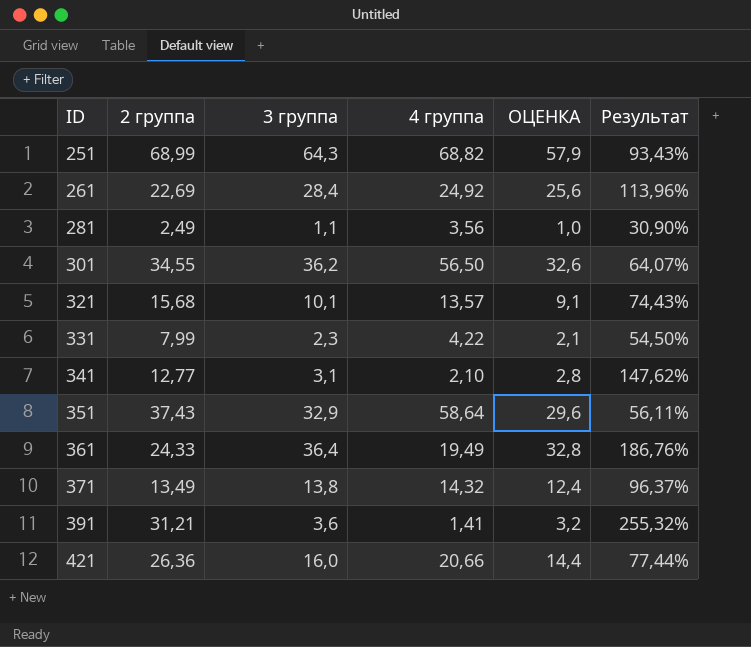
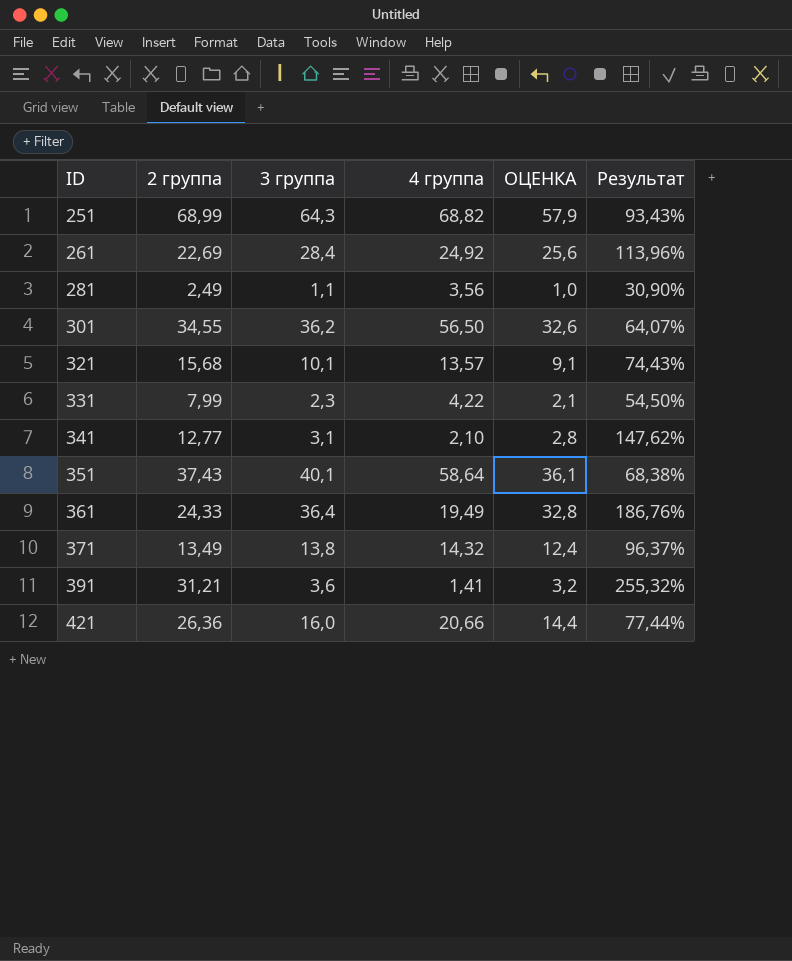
351 | 3 группа: 32,9 -> 40,1
351 | ОЦЕНКА: 29,6 -> 36,1
351 | Результат: 56,11% -> 68,38%

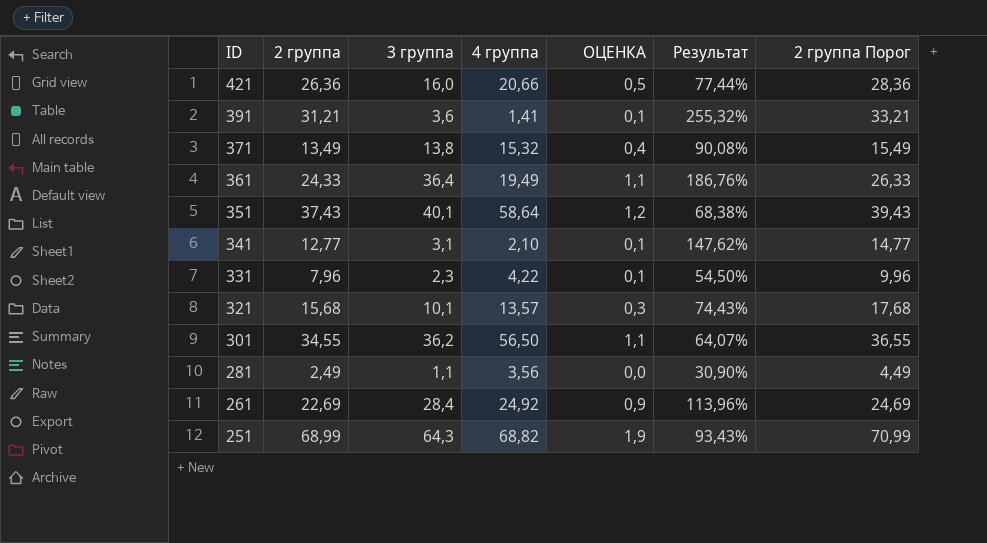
row order: ID ascending -> ID descending
column ОЦЕНКА | formula: [3 группа] * 0,9 -> [3 группа] * 0,03
column 2 группа Порог | formula: none -> [2 группа] + 2
371 | 4 группа: 14,32 -> 15,32
371 | Результат: 96,37% -> 90,08%
331 | 2 группа: 7,99 -> 7,96

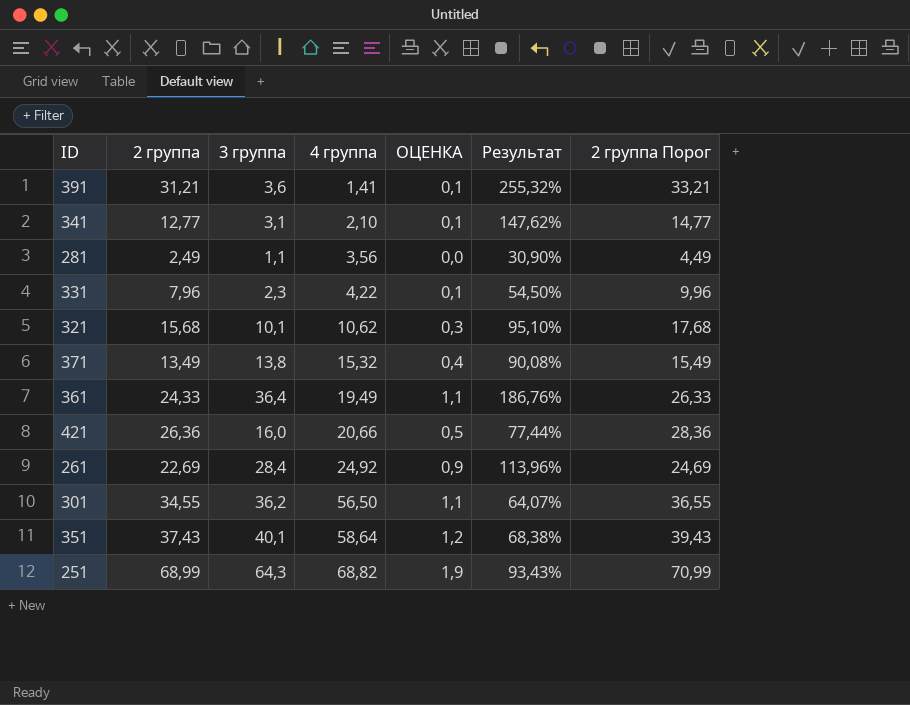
row order: ID descending -> 4 группа ascending
321 | 4 группа: 13,57 -> 10,62
321 | Результат: 74,43% -> 95,10%

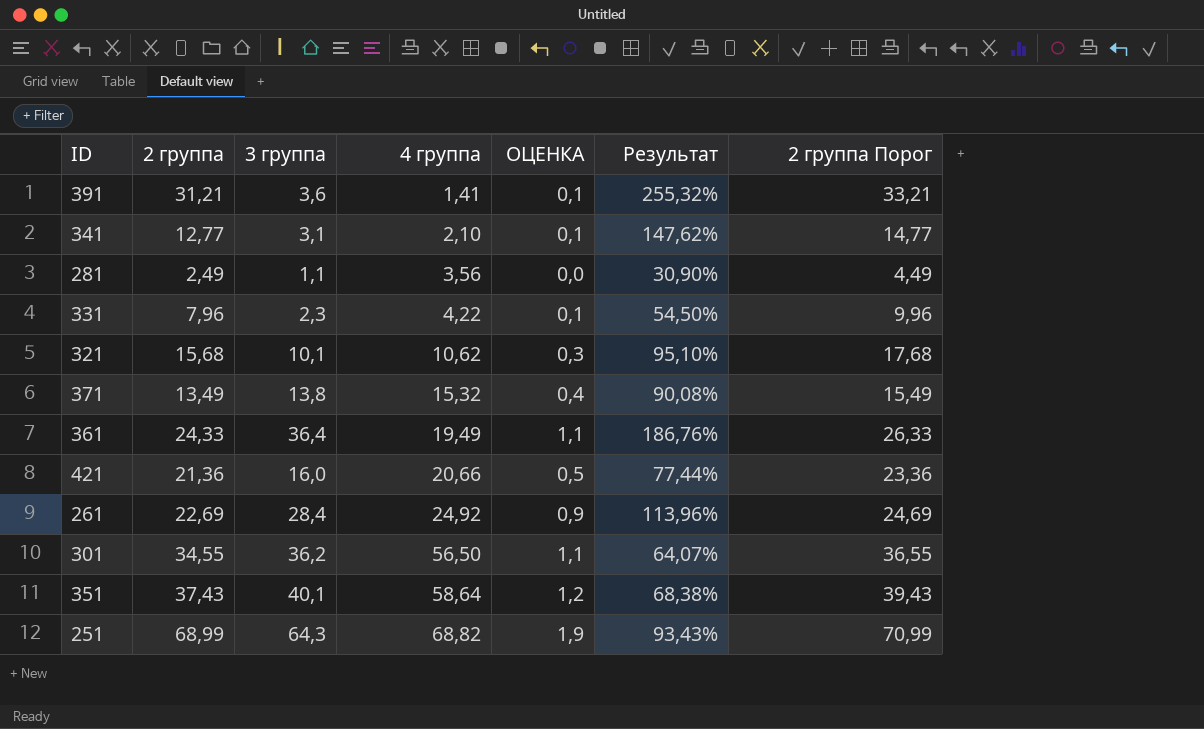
421 | 2 группа: 26,36 -> 21,36
421 | 2 группа Порог: 28,36 -> 23,36

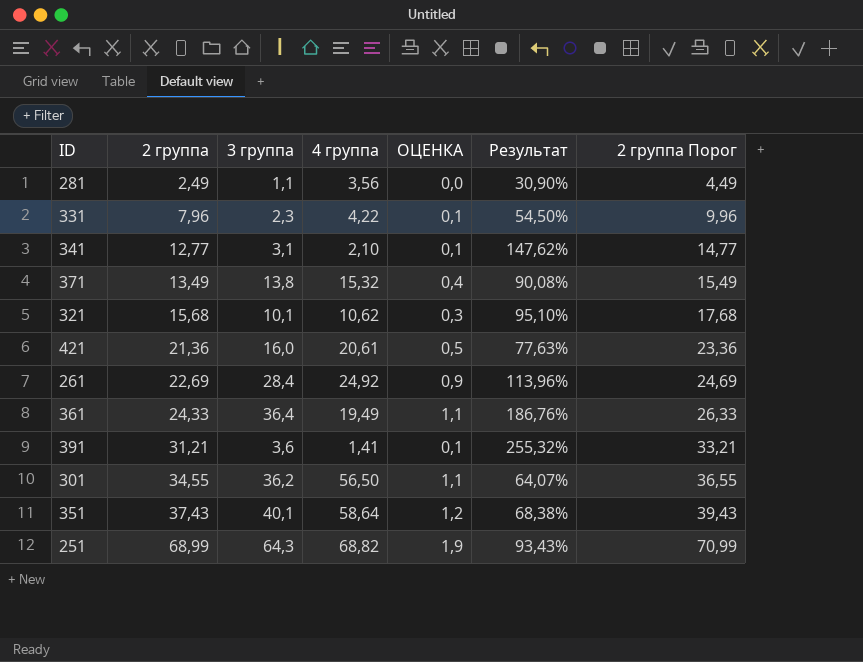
row order: 4 группа ascending -> 2 группа ascending
421 | 4 группа: 20,66 -> 20,61
421 | Результат: 77,44% -> 77,63%

